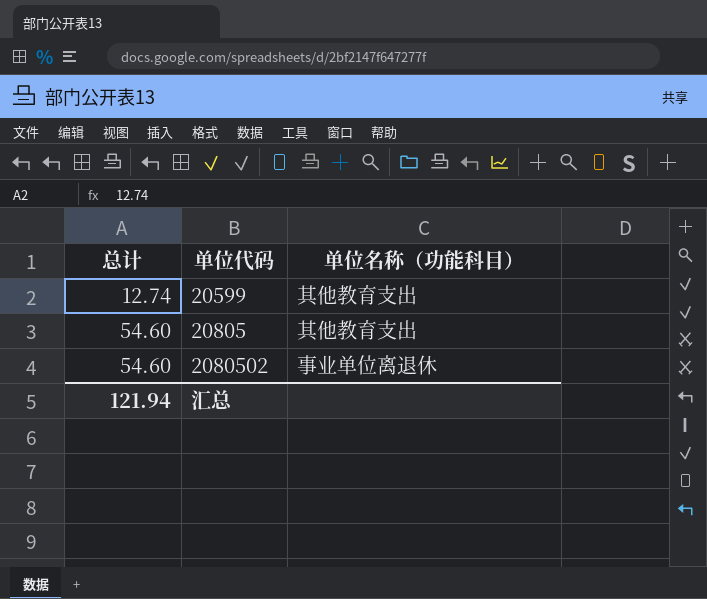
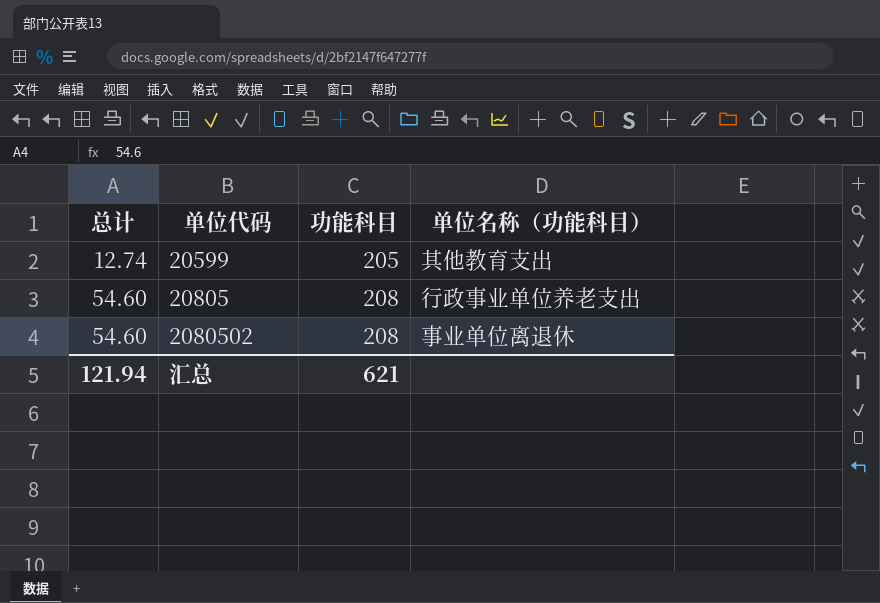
column 功能科目 | position: none -> 3
20805 | 单位名称（功能科目）: 其他教育支出 -> 行政事业单位养老支出

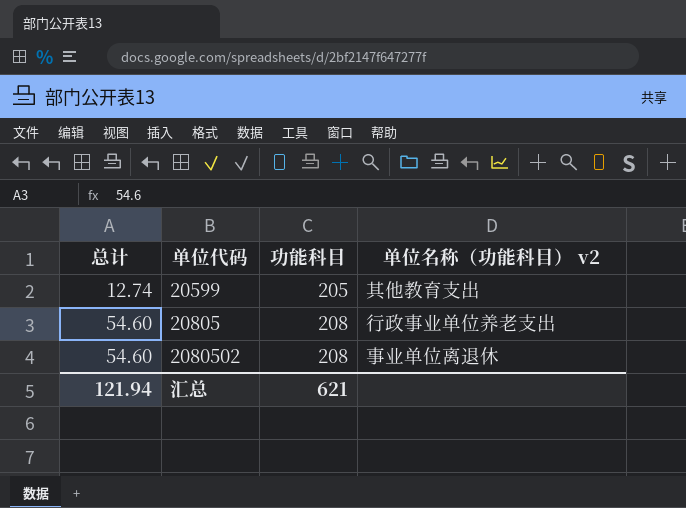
column name: 单位名称（功能科目） -> 单位名称（功能科目） v2

